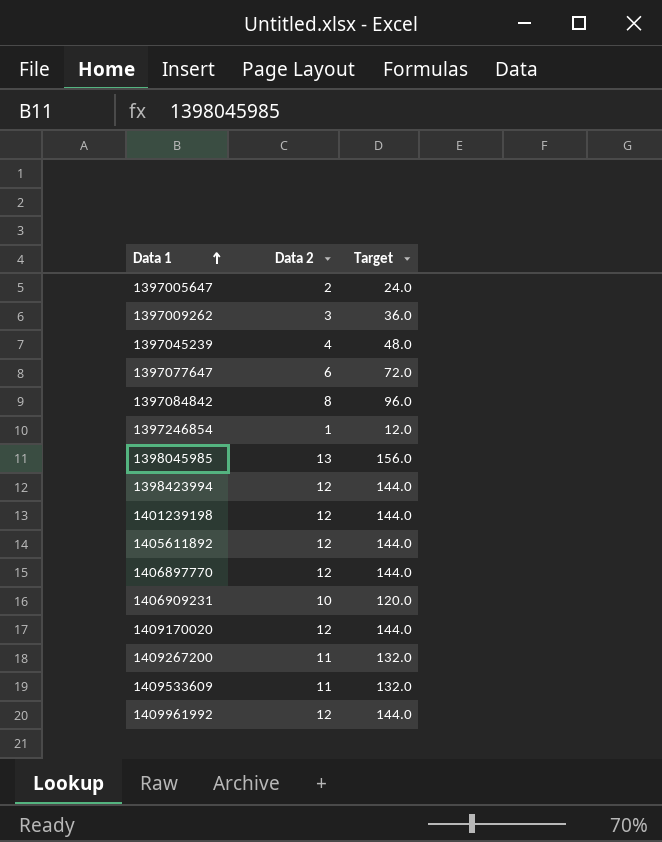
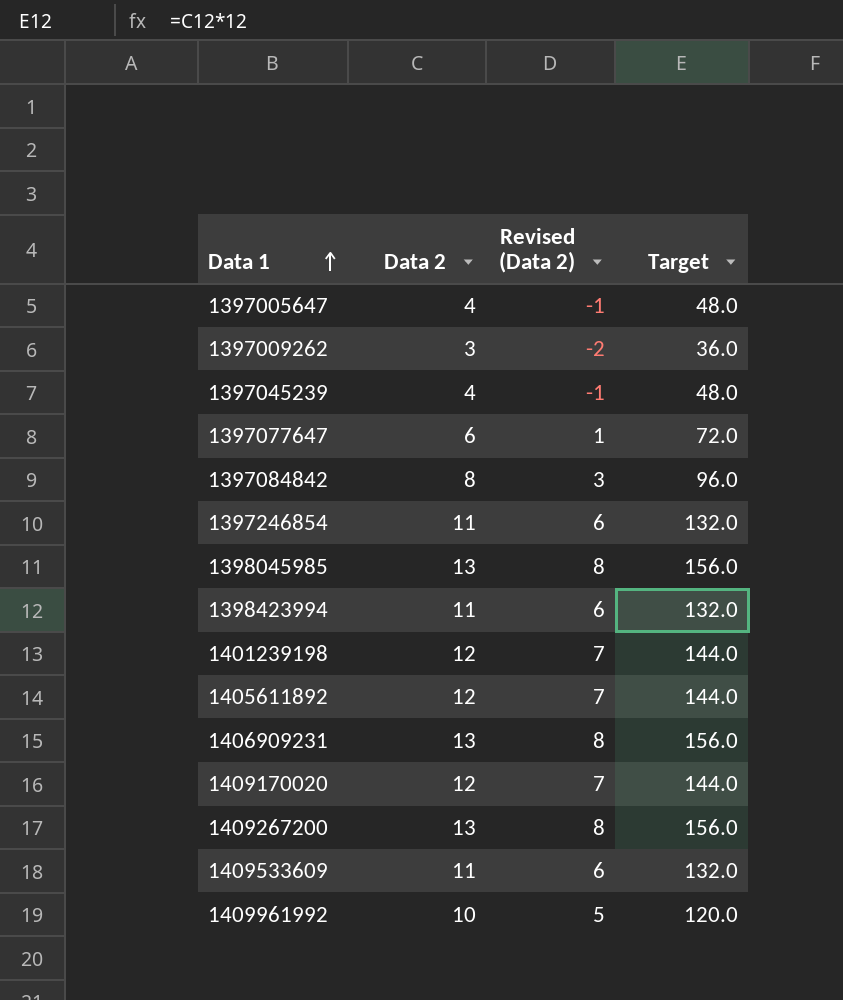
column Revised (Data 2) | formula: none -> [Data 2] - 5
row 1406897770: 12 | 144.0 -> none
1397005647 | Data 2: 2 -> 4
1397005647 | Target: 24.0 -> 48.0
1397246854 | Data 2: 1 -> 11
1397246854 | Target: 12.0 -> 132.0
1398423994 | Data 2: 12 -> 11
1398423994 | Target: 144.0 -> 132.0
1406909231 | Data 2: 10 -> 13
1406909231 | Target: 120.0 -> 156.0
1409267200 | Data 2: 11 -> 13
1409267200 | Target: 132.0 -> 156.0
1409961992 | Data 2: 12 -> 10
1409961992 | Target: 144.0 -> 120.0

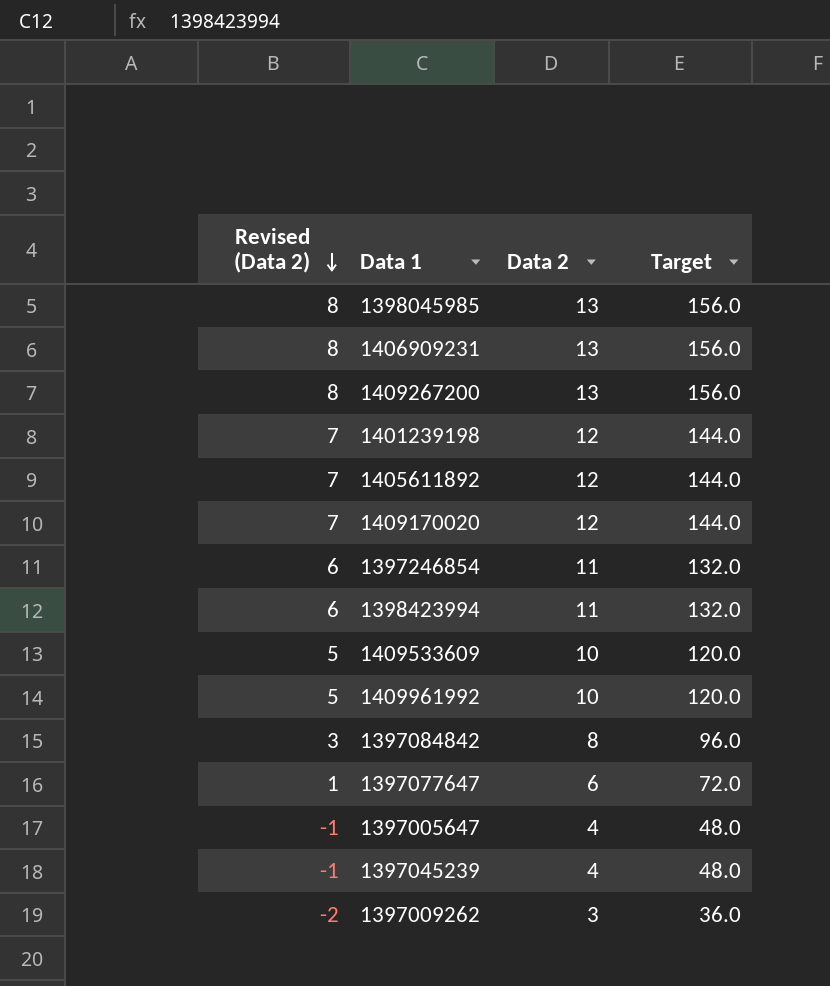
row order: Data 1 ascending -> Revised (Data 2) descending
column Revised (Data 2) | position: 3 -> 1
1409533609 | Revised (Data 2): 6 -> 5
1409533609 | Data 2: 11 -> 10
1409533609 | Target: 132.0 -> 120.0

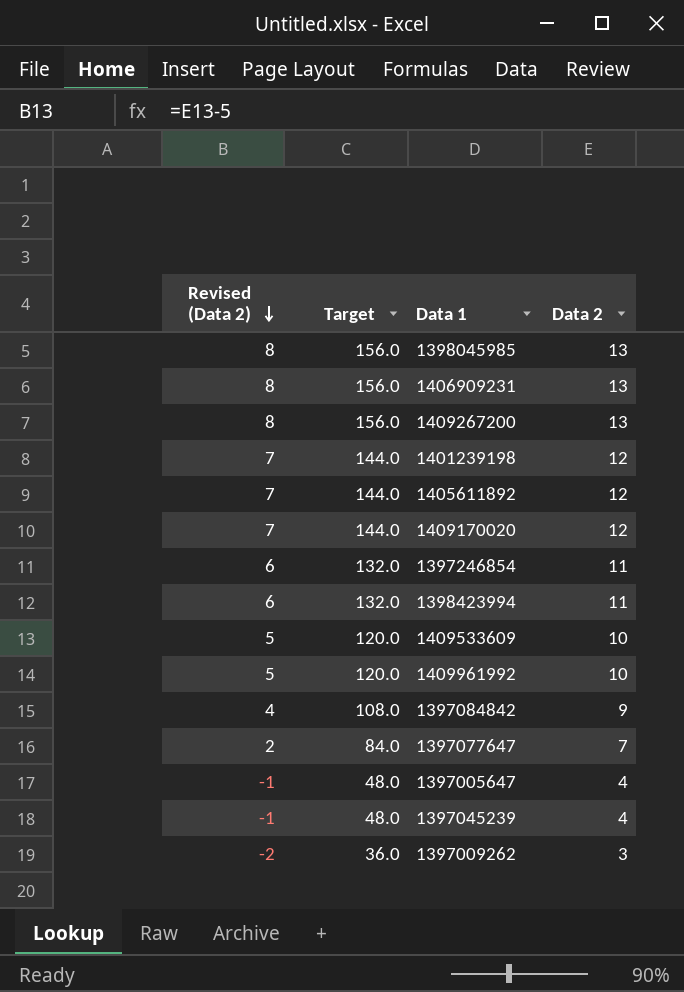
column Target | position: 4 -> 2
1397084842 | Revised (Data 2): 3 -> 4
1397084842 | Target: 96.0 -> 108.0
1397084842 | Data 2: 8 -> 9
1397077647 | Revised (Data 2): 1 -> 2
1397077647 | Target: 72.0 -> 84.0
1397077647 | Data 2: 6 -> 7

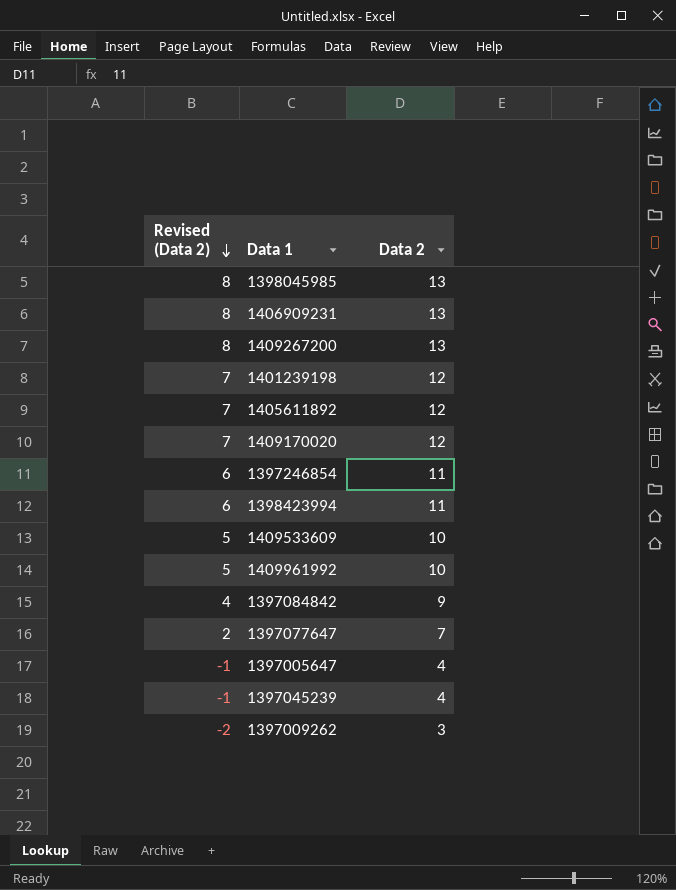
column Target | formula: [Data 2] * 12 -> none

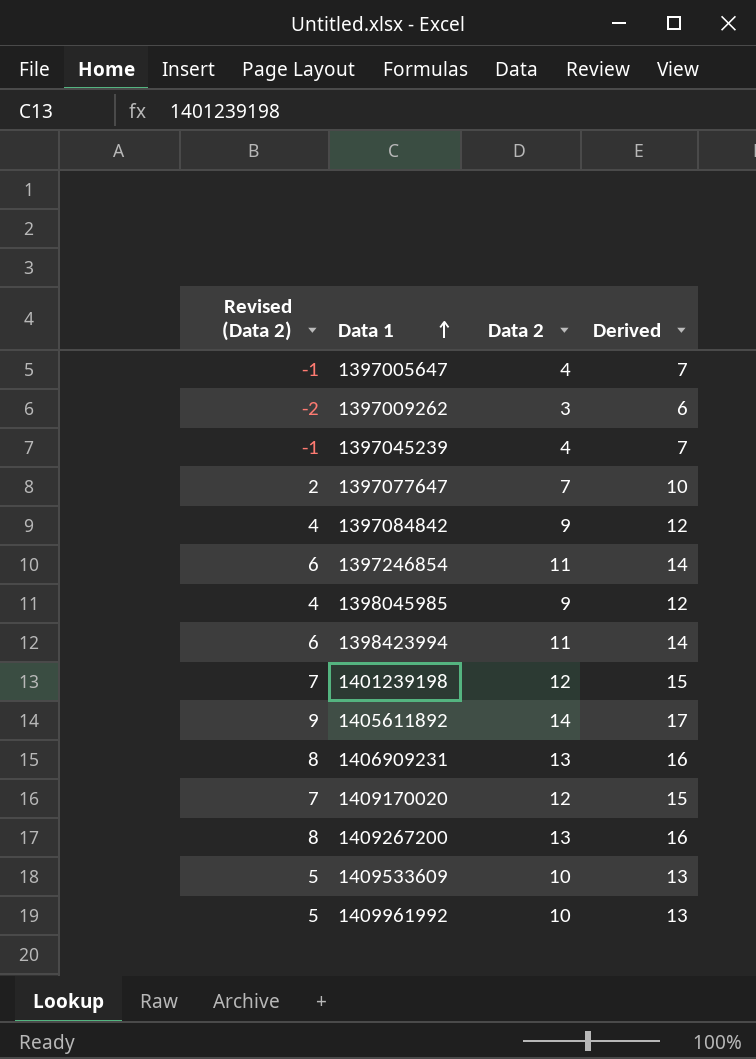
row order: Revised (Data 2) descending -> Data 1 ascending
column Derived | formula: none -> [Data 2] + 3
1398045985 | Revised (Data 2): 8 -> 4
1398045985 | Data 2: 13 -> 9
1405611892 | Revised (Data 2): 7 -> 9
1405611892 | Data 2: 12 -> 14

